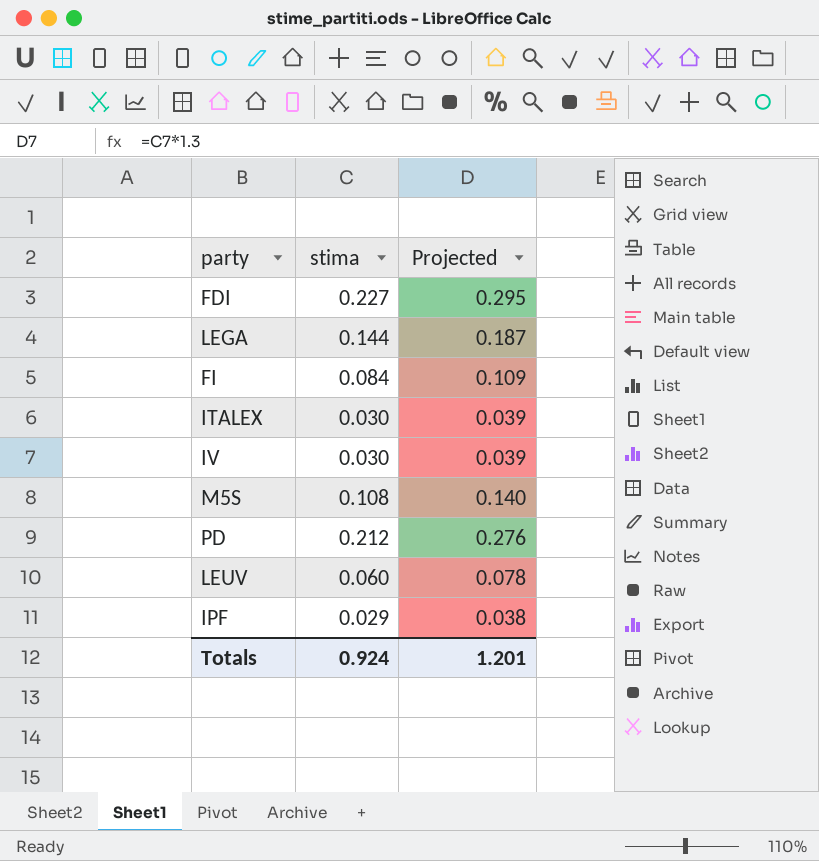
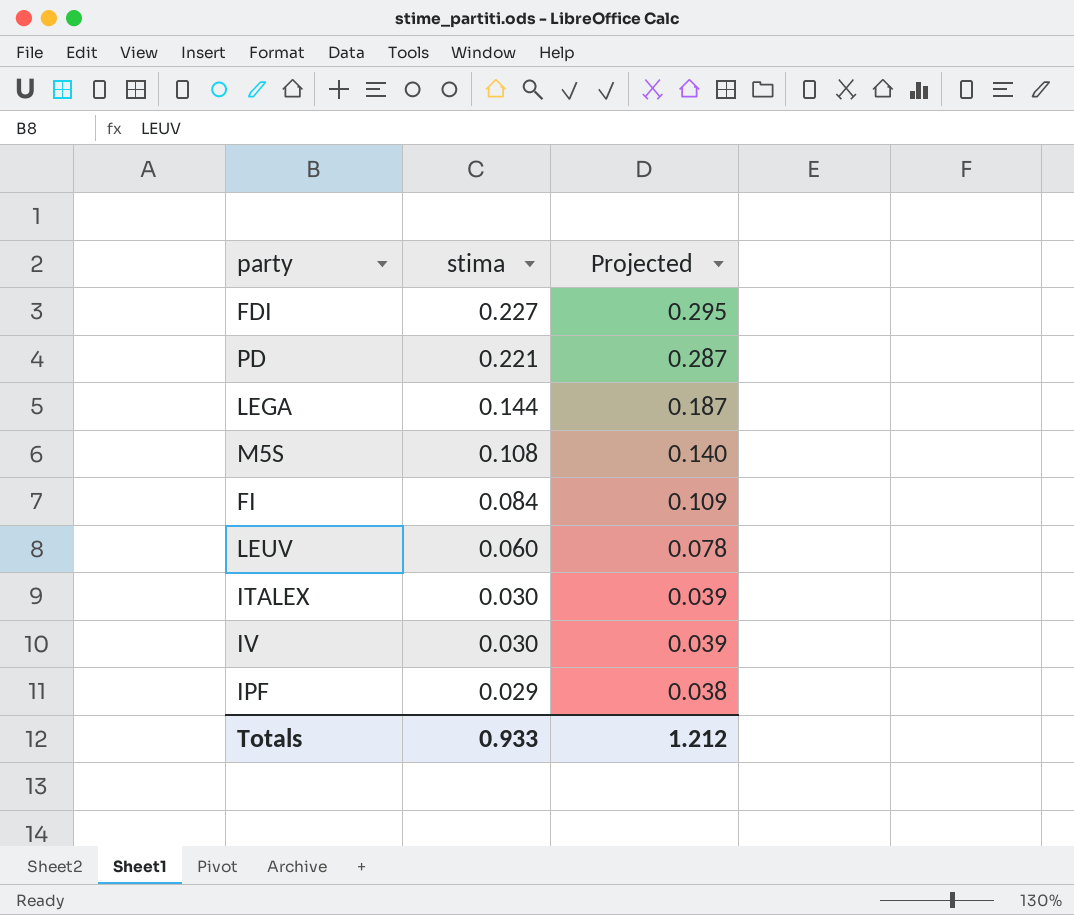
row order: none -> stima descending
PD | stima: 0.212 -> 0.221
PD | Projected: 0.276 -> 0.287
Totals | stima: 0.924 -> 0.933
Totals | Projected: 1.201 -> 1.212

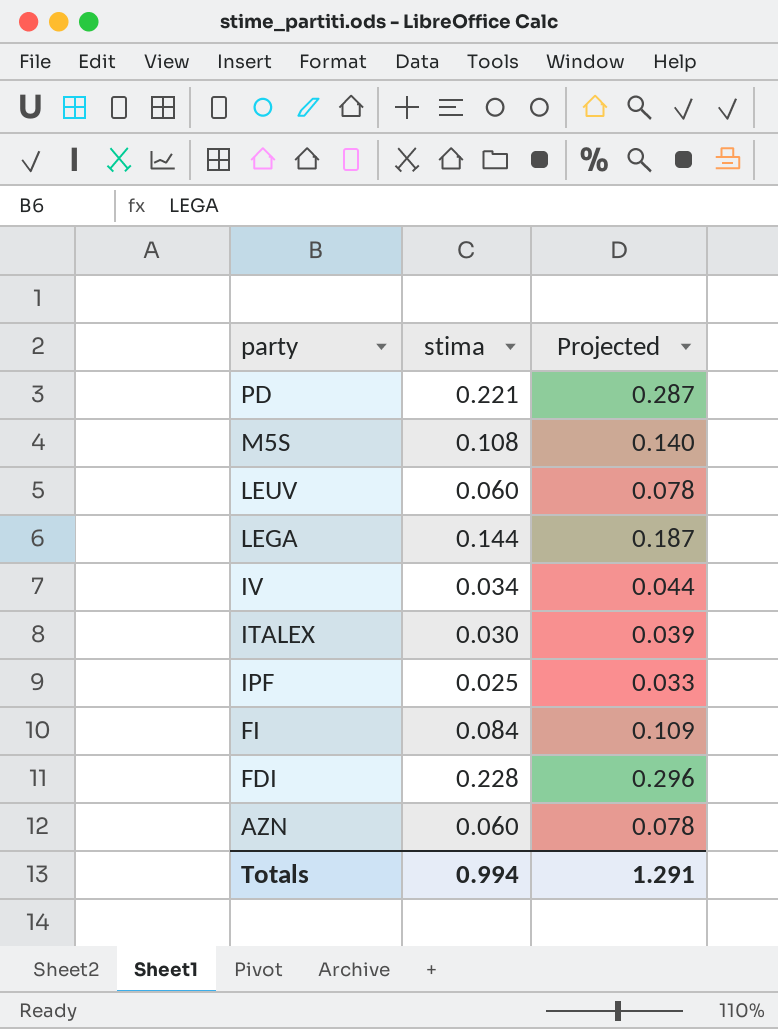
row order: stima descending -> party descending
IV | stima: 0.030 -> 0.034
IV | Projected: 0.039 -> 0.044
IPF | stima: 0.029 -> 0.025
IPF | Projected: 0.038 -> 0.033
FDI | stima: 0.227 -> 0.228
FDI | Projected: 0.295 -> 0.296
row AZN: none -> 0.060 | 0.078
Totals | stima: 0.933 -> 0.994
Totals | Projected: 1.212 -> 1.291

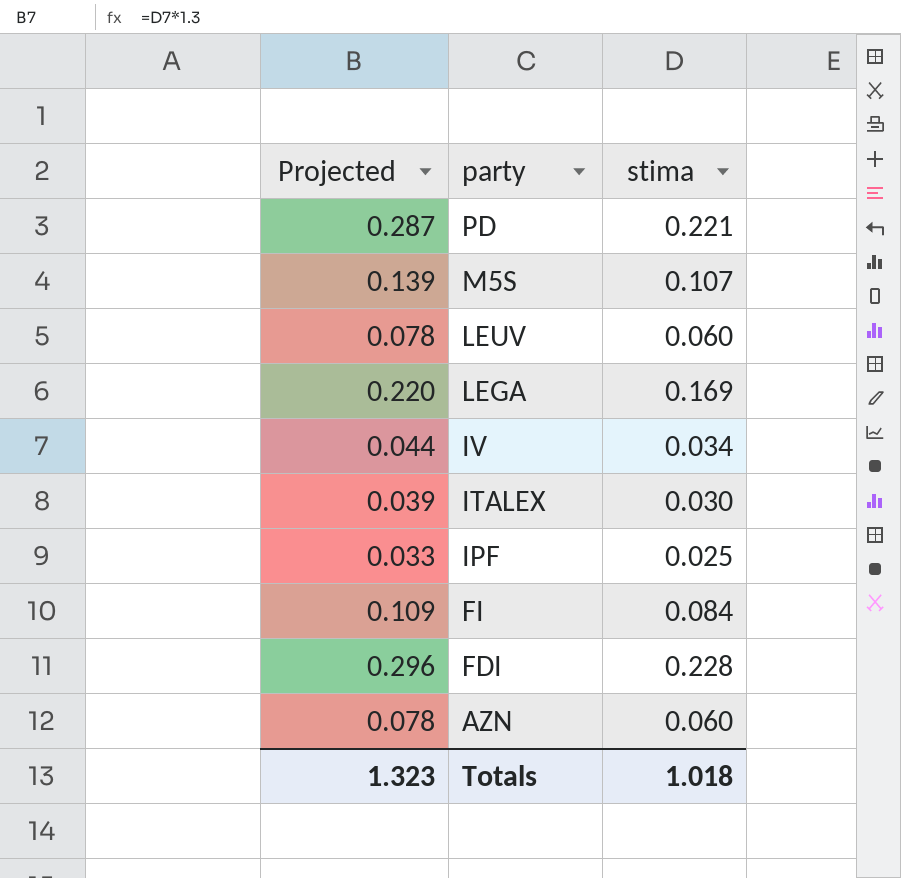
column Projected | position: 3 -> 1
M5S | Projected: 0.140 -> 0.139
M5S | stima: 0.108 -> 0.107
LEGA | Projected: 0.187 -> 0.220
LEGA | stima: 0.144 -> 0.169
Totals | Projected: 1.291 -> 1.323
Totals | stima: 0.994 -> 1.018

